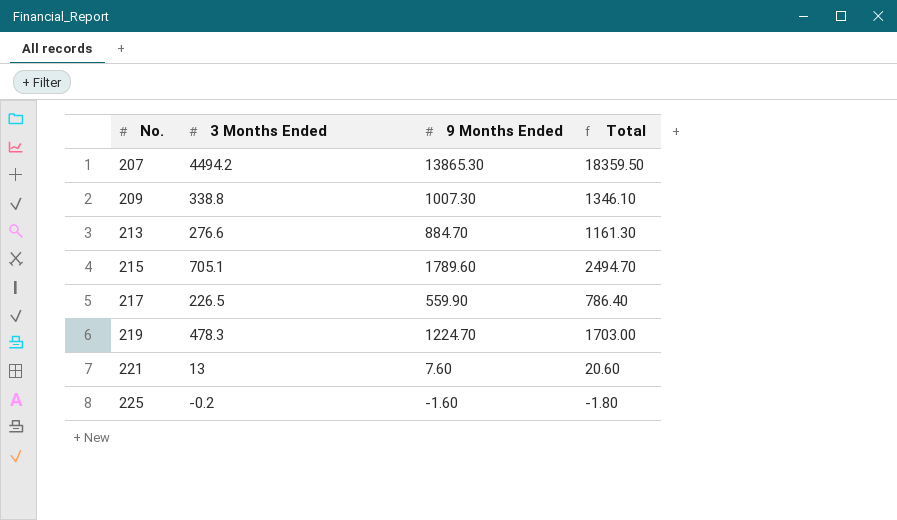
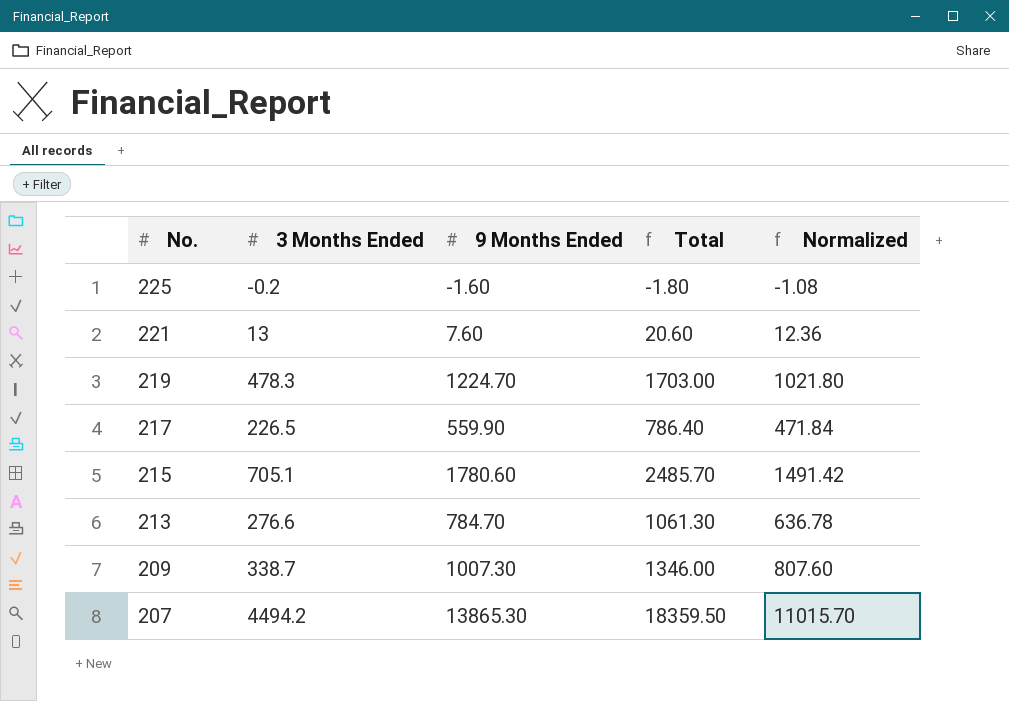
row order: No. ascending -> No. descending
column Normalized | formula: none -> [Total] * 0.6
215 | 9 Months Ended: 1789.60 -> 1780.60
215 | Total: 2494.70 -> 2485.70
213 | 9 Months Ended: 884.70 -> 784.70
213 | Total: 1161.30 -> 1061.30
209 | 3 Months Ended: 338.8 -> 338.7
209 | Total: 1346.10 -> 1346.00

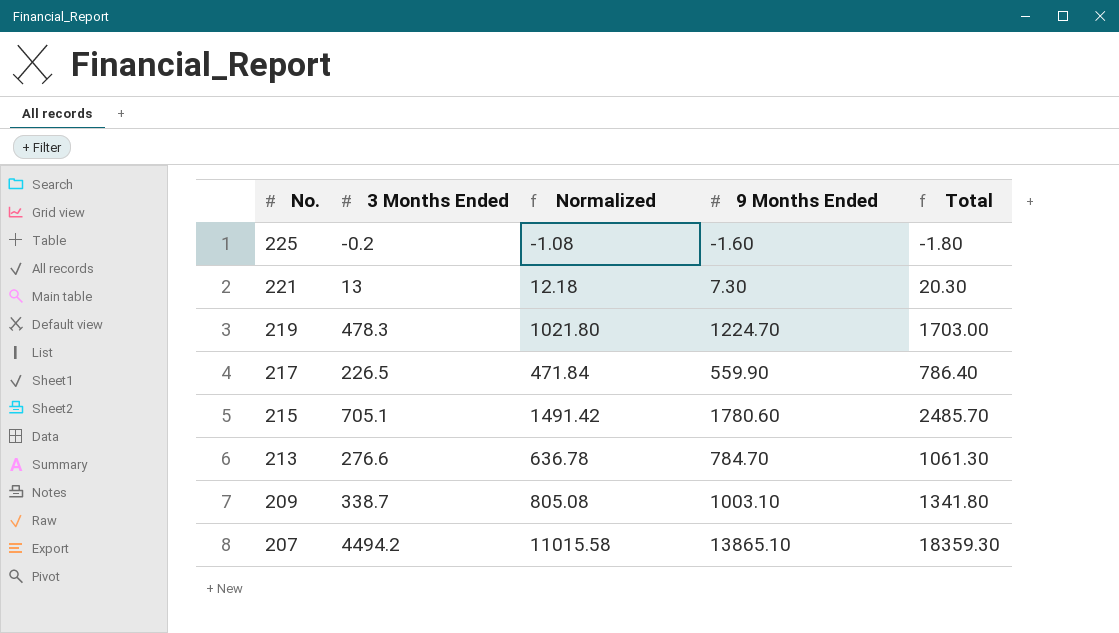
column Normalized | position: 5 -> 3
221 | Normalized: 12.36 -> 12.18
221 | 9 Months Ended: 7.60 -> 7.30
221 | Total: 20.60 -> 20.30
209 | Normalized: 807.60 -> 805.08
209 | 9 Months Ended: 1007.30 -> 1003.10
209 | Total: 1346.00 -> 1341.80
207 | Normalized: 11015.70 -> 11015.58
207 | 9 Months Ended: 13865.30 -> 13865.10
207 | Total: 18359.50 -> 18359.30

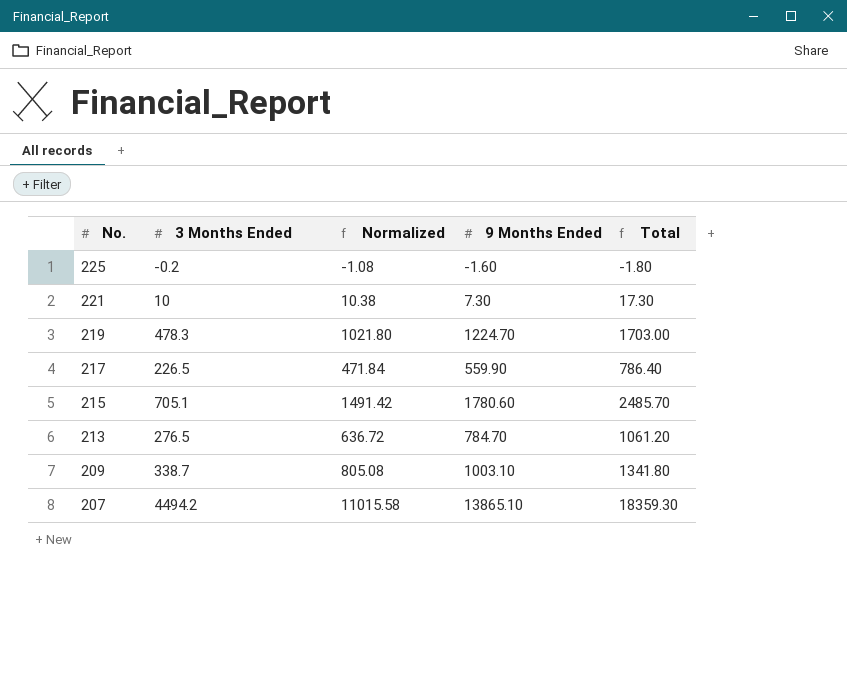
221 | 3 Months Ended: 13 -> 10
221 | Normalized: 12.18 -> 10.38
221 | Total: 20.30 -> 17.30
213 | 3 Months Ended: 276.6 -> 276.5
213 | Normalized: 636.78 -> 636.72
213 | Total: 1061.30 -> 1061.20

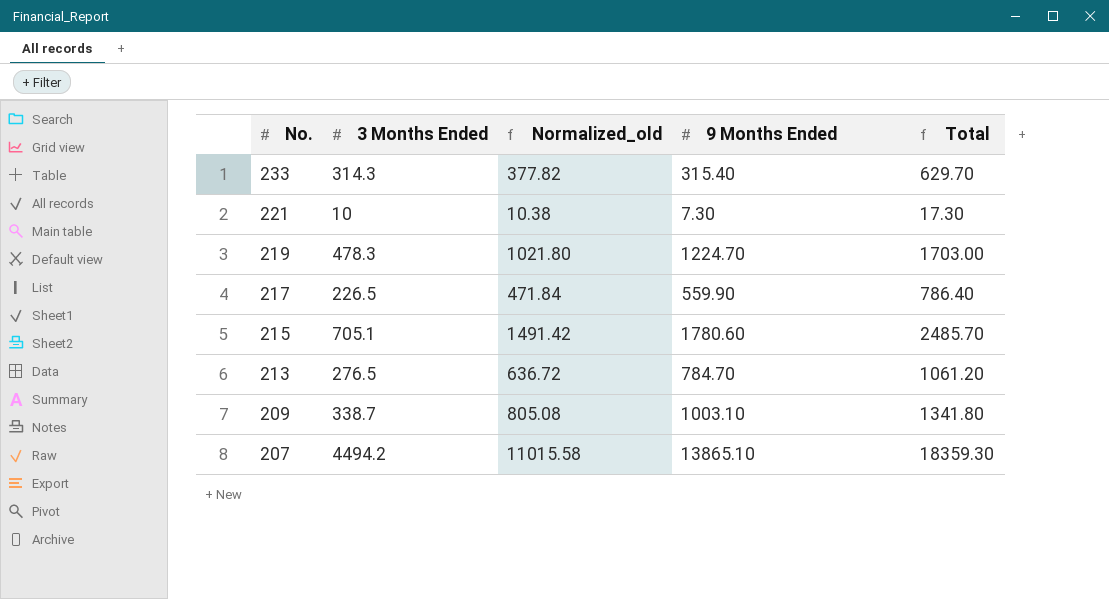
column name: Normalized -> Normalized_old
row 225: -0.2 | -1.08 | -1.60 | -1.80 -> none
row 233: none -> 314.3 | 377.82 | 315.40 | 629.70

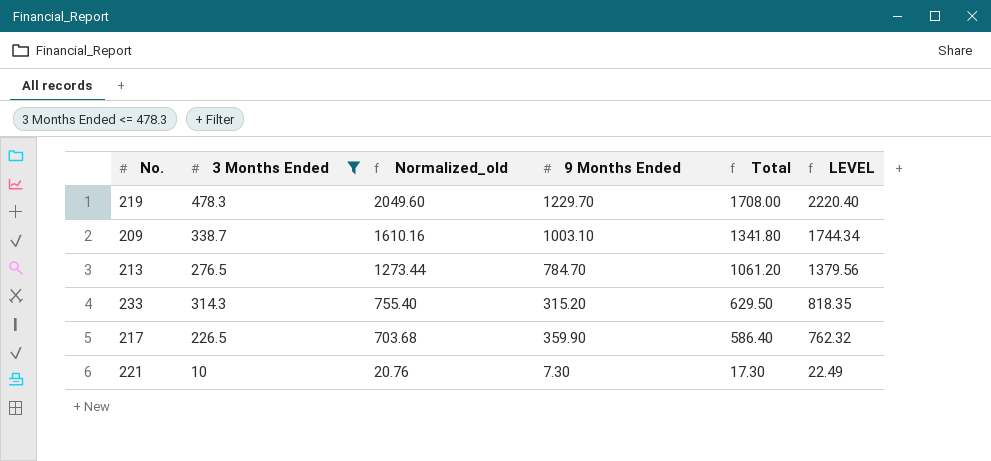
filter: none -> 3 Months Ended <= 478.3
row order: No. descending -> Normalized_old descending
column Normalized_old | formula: [Total] * 0.6 -> [Total] * 1.2
column LEVEL | formula: none -> [Total] * 1.3
219 | 9 Months Ended: 1224.70 -> 1229.70
219 | Total: 1703.00 -> 1708.00
233 | 9 Months Ended: 315.40 -> 315.20
233 | Total: 629.70 -> 629.50
217 | 9 Months Ended: 559.90 -> 359.90
217 | Total: 786.40 -> 586.40

